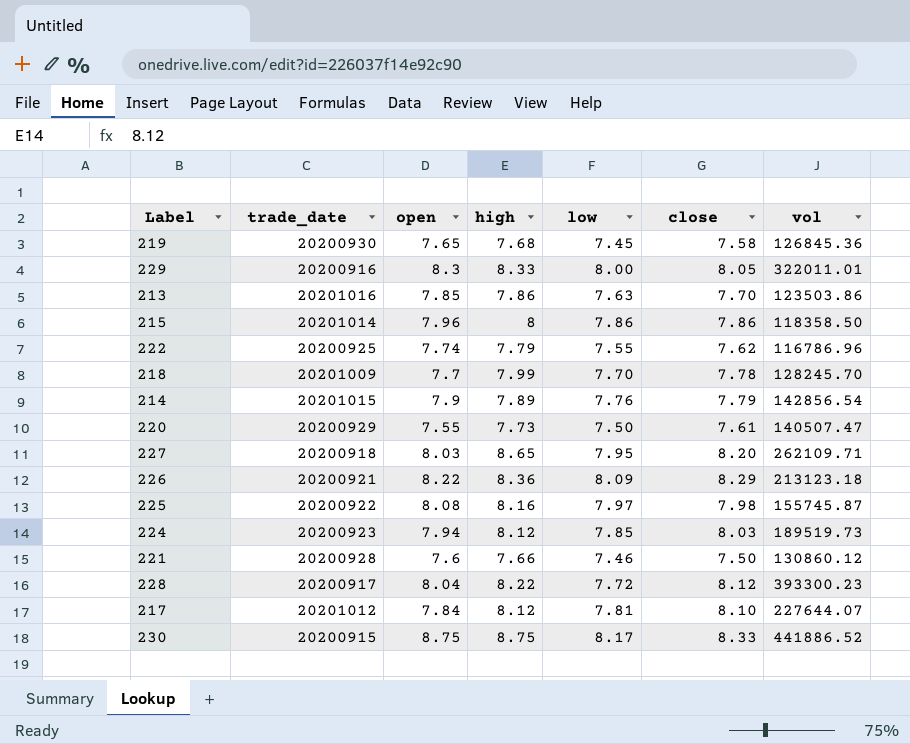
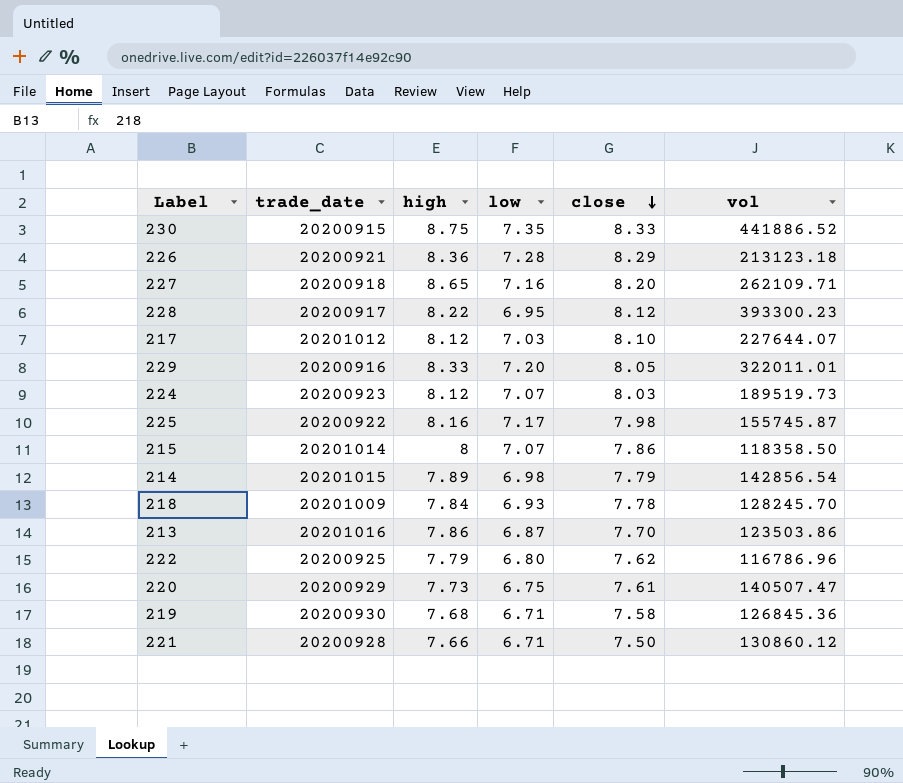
row order: none -> close descending
column open | position: 3 -> none
230 | low: 8.17 -> 7.35
226 | low: 8.09 -> 7.28
227 | low: 7.95 -> 7.16
228 | low: 7.72 -> 6.95
217 | low: 7.81 -> 7.03
229 | low: 8.00 -> 7.20
224 | low: 7.85 -> 7.07
225 | low: 7.97 -> 7.17
215 | low: 7.86 -> 7.07
214 | low: 7.76 -> 6.98
218 | high: 7.99 -> 7.84
218 | low: 7.70 -> 6.93
213 | low: 7.63 -> 6.87
222 | low: 7.55 -> 6.80
220 | low: 7.50 -> 6.75
219 | low: 7.45 -> 6.71
221 | low: 7.46 -> 6.71

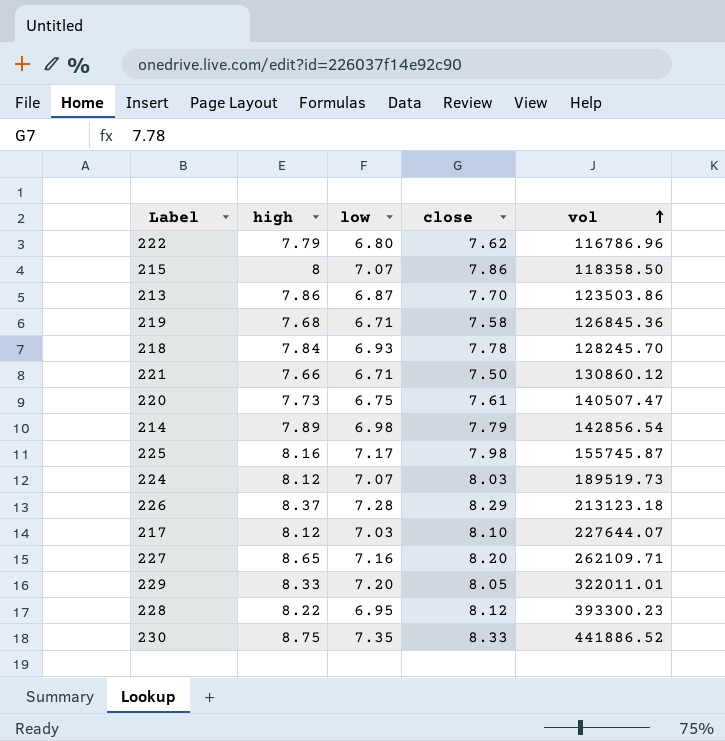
row order: close descending -> vol ascending
column trade_date | position: 2 -> none
226 | high: 8.36 -> 8.37

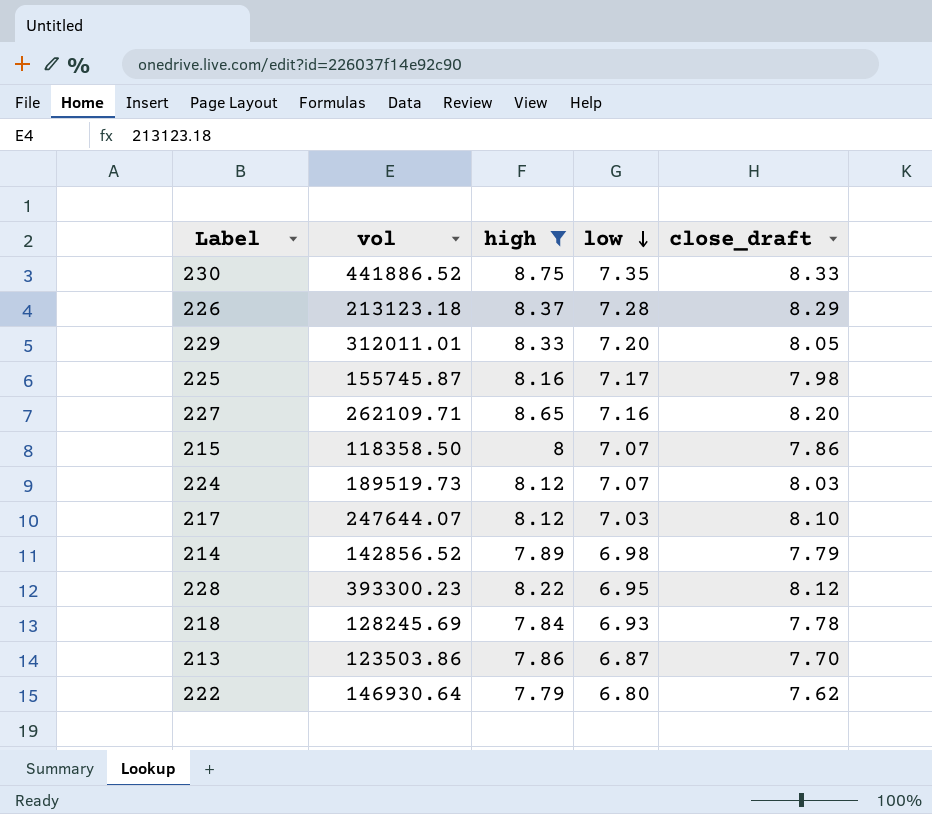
filter: none -> high >= 7.79
row order: vol ascending -> low descending
column vol | position: 5 -> 2
column name: close -> close_draft
229 | vol: 322011.01 -> 312011.01
217 | vol: 227644.07 -> 247644.07
214 | vol: 142856.54 -> 142856.52
218 | vol: 128245.70 -> 128245.69
222 | vol: 116786.96 -> 146930.64

